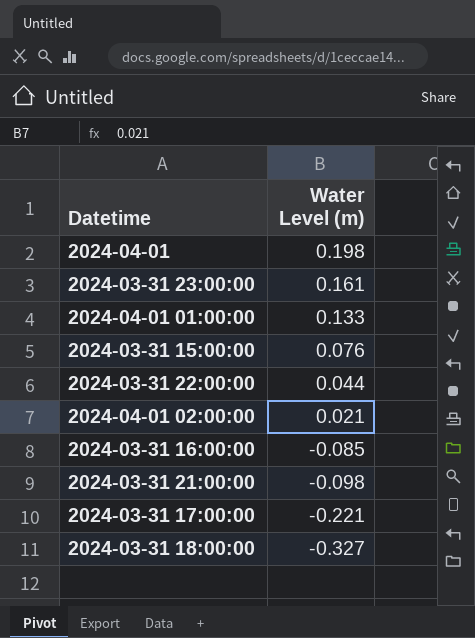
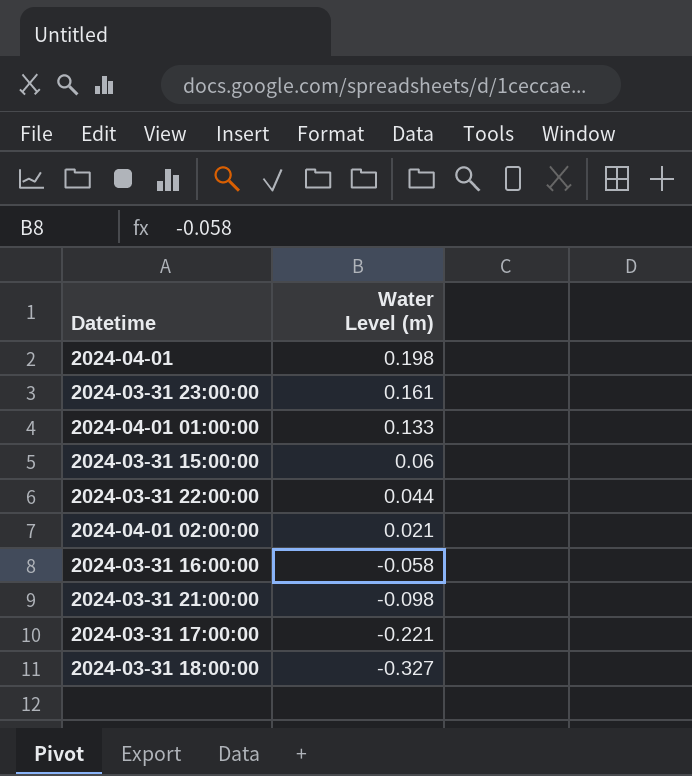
2024-03-31 15:00:00 | Water Level (m): 0.076 -> 0.06
2024-03-31 16:00:00 | Water Level (m): -0.085 -> -0.058

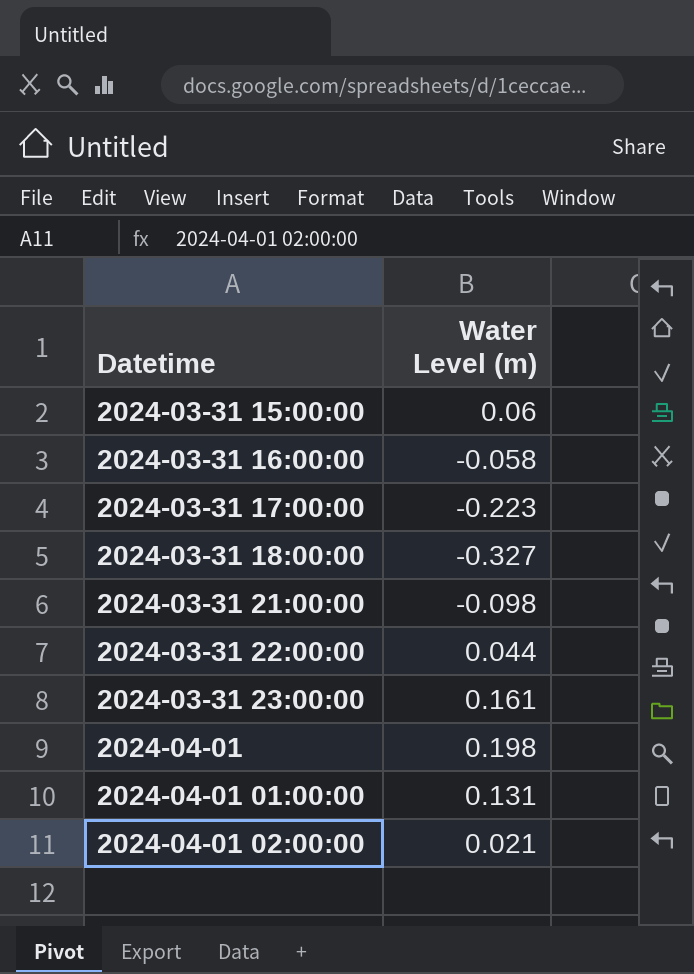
row order: Water Level (m) descending -> Datetime ascending
2024-03-31 17:00:00 | Water Level (m): -0.221 -> -0.223
2024-04-01 01:00:00 | Water Level (m): 0.133 -> 0.131

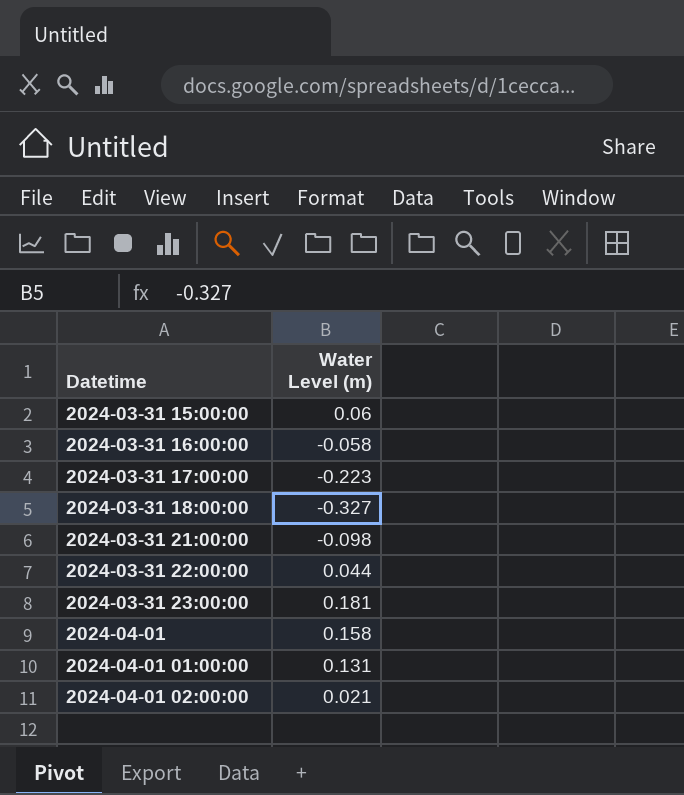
2024-03-31 23:00:00 | Water Level (m): 0.161 -> 0.181
2024-04-01 | Water Level (m): 0.198 -> 0.158

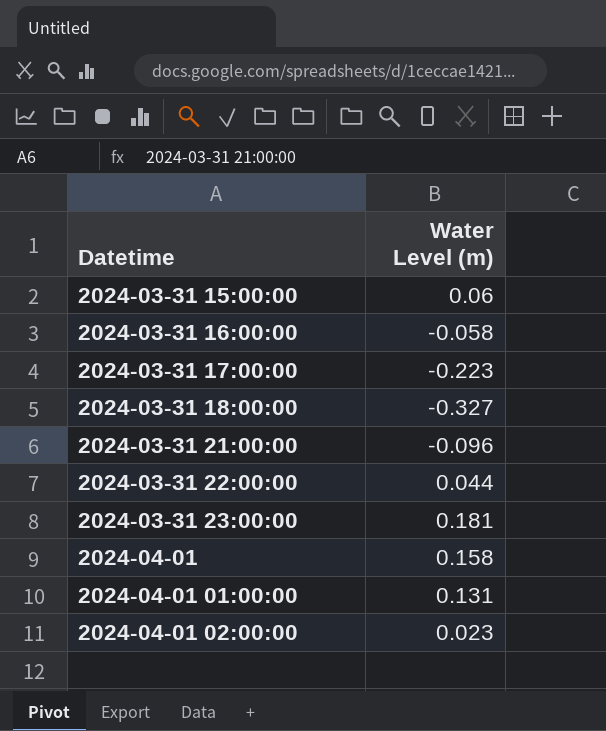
2024-03-31 21:00:00 | Water Level (m): -0.098 -> -0.096
2024-04-01 02:00:00 | Water Level (m): 0.021 -> 0.023

